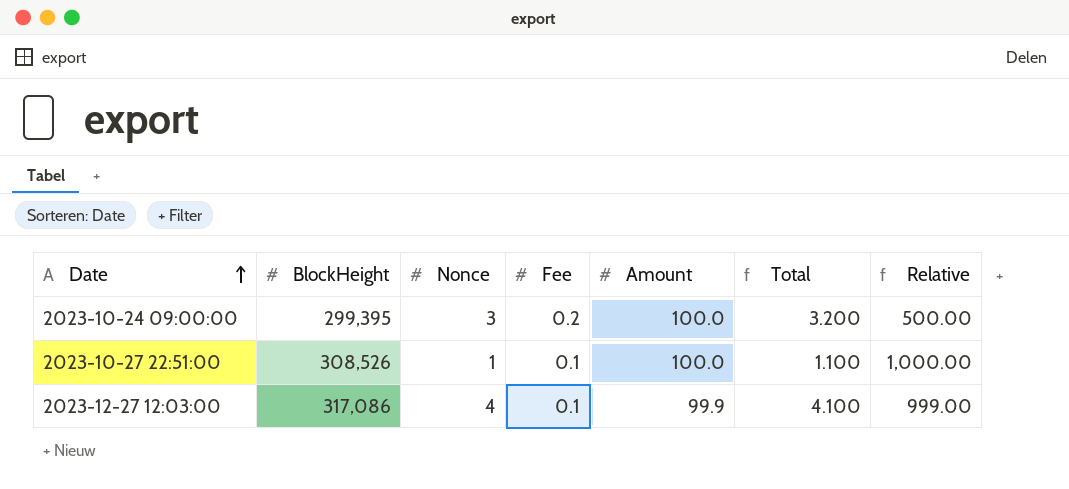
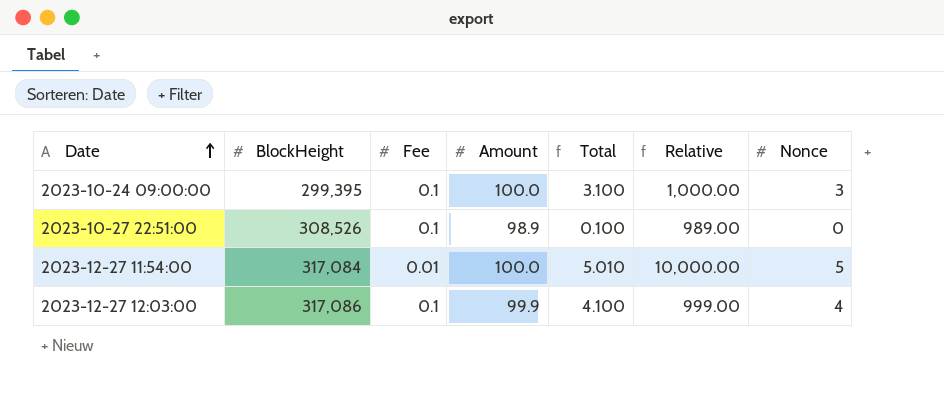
column Nonce | position: 3 -> 7
2023-10-24 09:00:00 | Fee: 0.2 -> 0.1
2023-10-24 09:00:00 | Total: 3.200 -> 3.100
2023-10-24 09:00:00 | Relative: 500.00 -> 1,000.00
2023-10-27 22:51:00 | Amount: 100.0 -> 98.9
2023-10-27 22:51:00 | Total: 1.100 -> 0.100
2023-10-27 22:51:00 | Relative: 1,000.00 -> 989.00
2023-10-27 22:51:00 | Nonce: 1 -> 0
row 2023-12-27 11:54:00: none -> 317,084 | 0.01 | 100.0 | 5.010 | 10,000.00 | 5

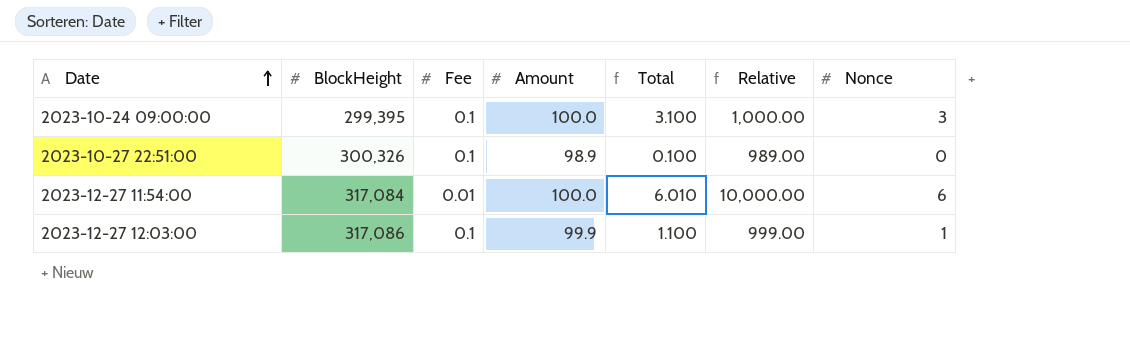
2023-10-27 22:51:00 | BlockHeight: 308,526 -> 300,326
2023-12-27 11:54:00 | Total: 5.010 -> 6.010
2023-12-27 11:54:00 | Nonce: 5 -> 6
2023-12-27 12:03:00 | Total: 4.100 -> 1.100
2023-12-27 12:03:00 | Nonce: 4 -> 1

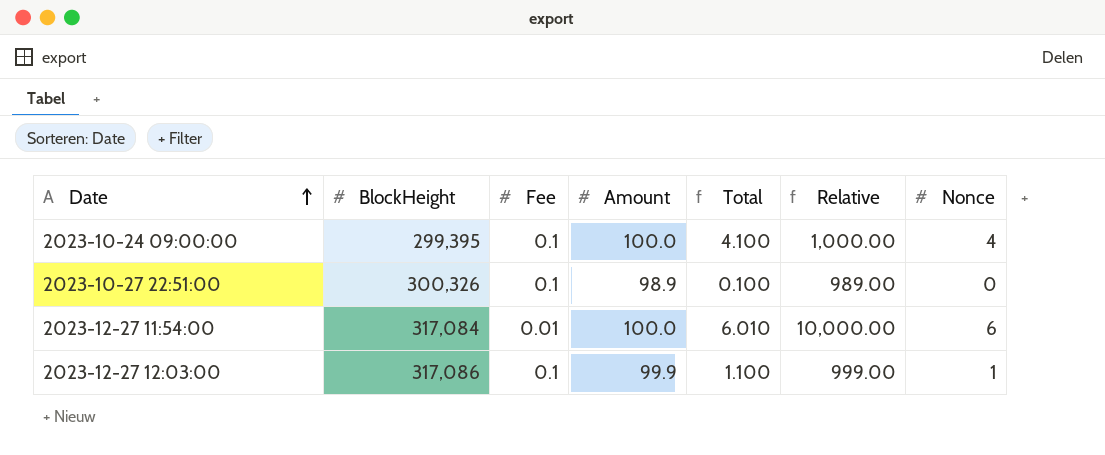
2023-10-24 09:00:00 | Total: 3.100 -> 4.100
2023-10-24 09:00:00 | Nonce: 3 -> 4

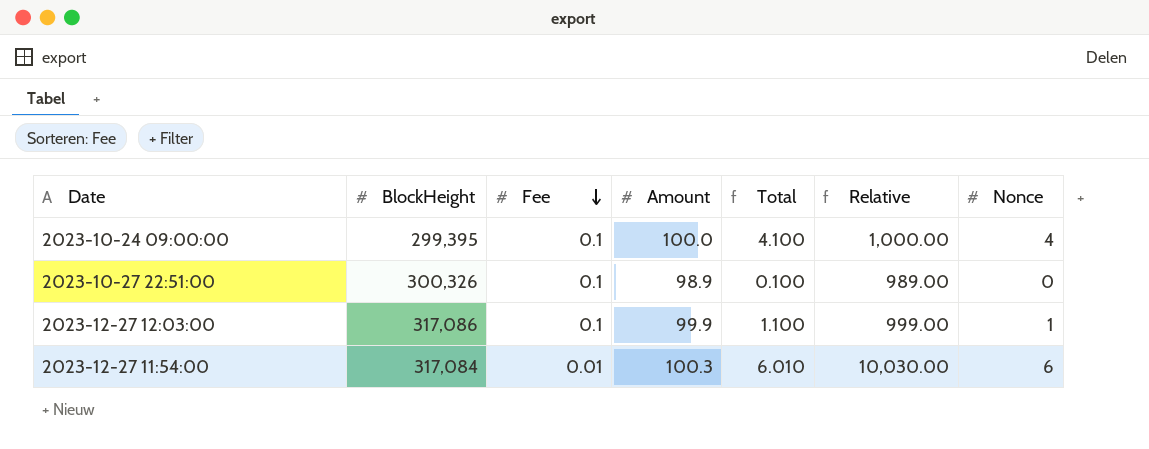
row order: Date ascending -> Fee descending
2023-12-27 11:54:00 | Amount: 100.0 -> 100.3
2023-12-27 11:54:00 | Relative: 10,000.00 -> 10,030.00

